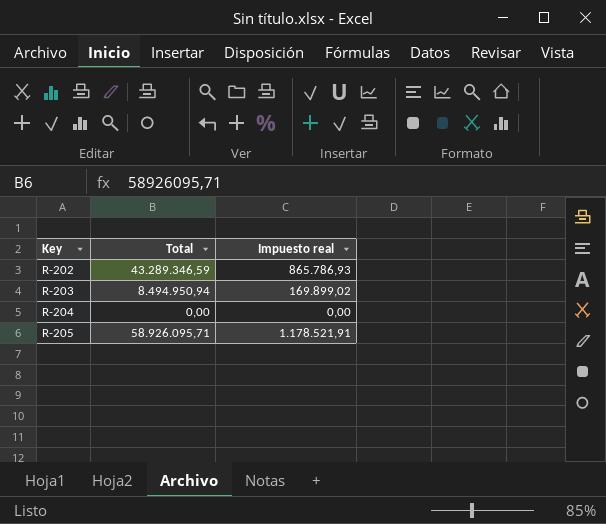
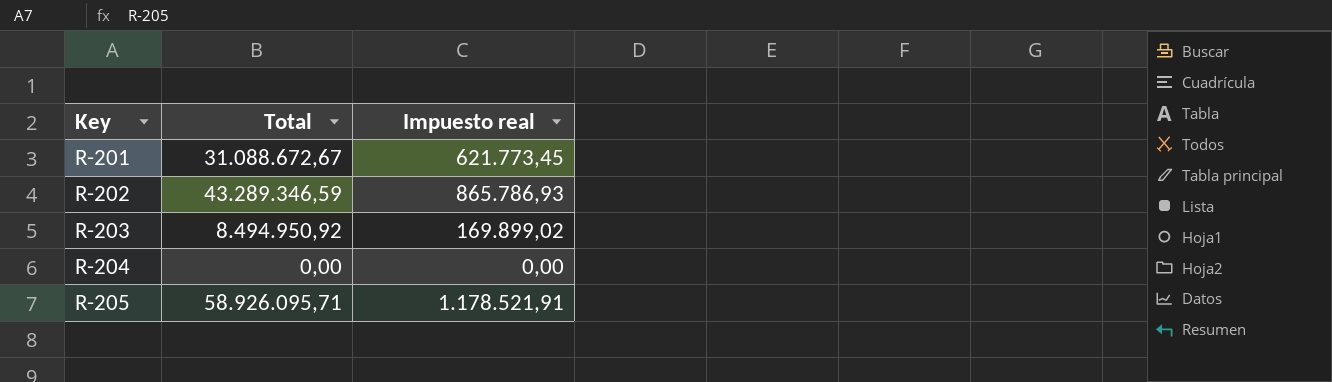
row R-201: none -> 31.088.672,67 | 621.773,45
R-203 | Total: 8.494.950,94 -> 8.494.950,92

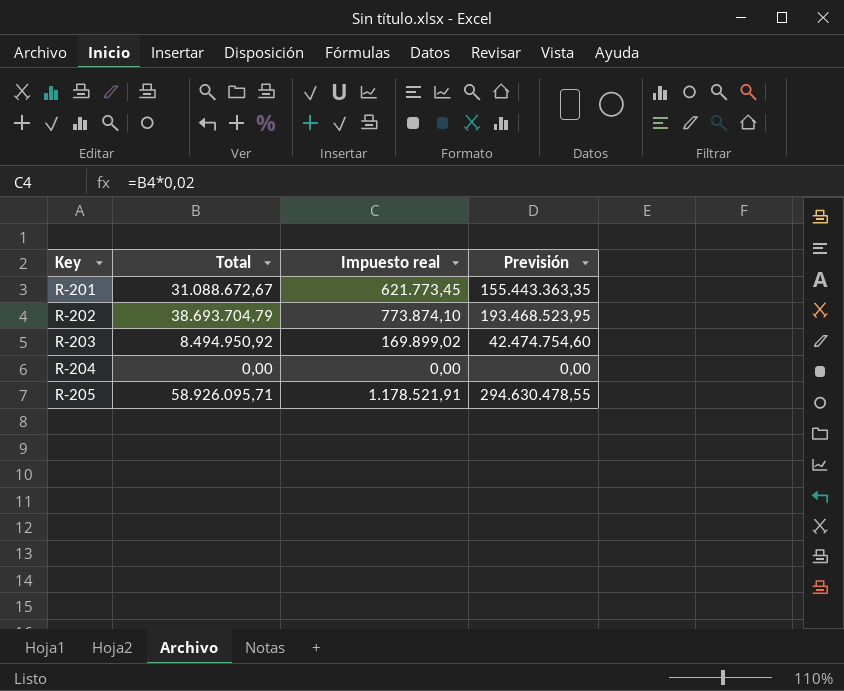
column Previsión | formula: none -> [Total] * 5
R-202 | Total: 43.289.346,59 -> 38.693.704,79
R-202 | Impuesto real: 865.786,93 -> 773.874,10

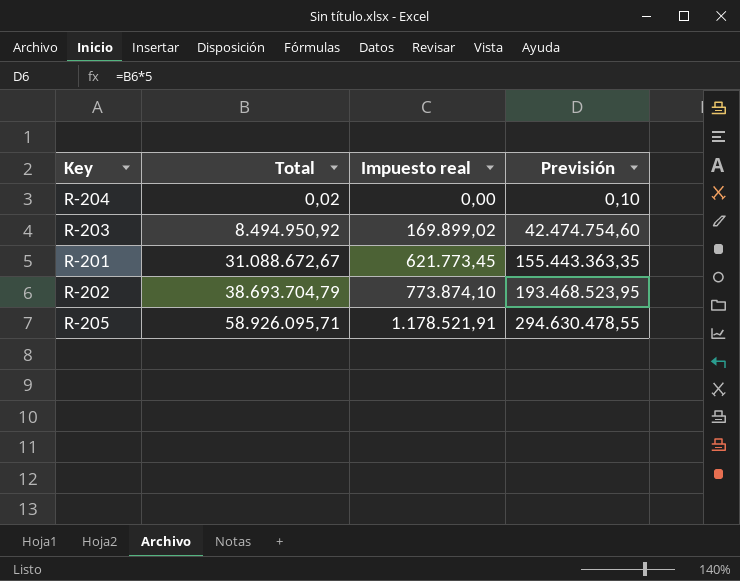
row order: Key ascending -> Total ascending
R-204 | Total: 0,00 -> 0,02
R-204 | Previsión: 0,00 -> 0,10

